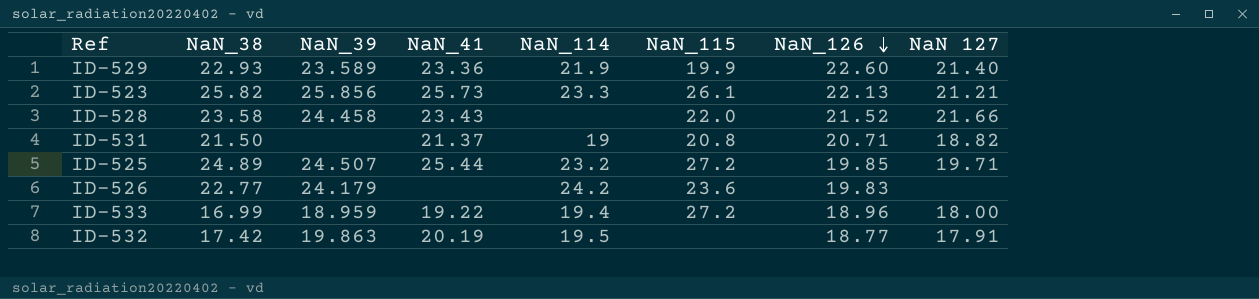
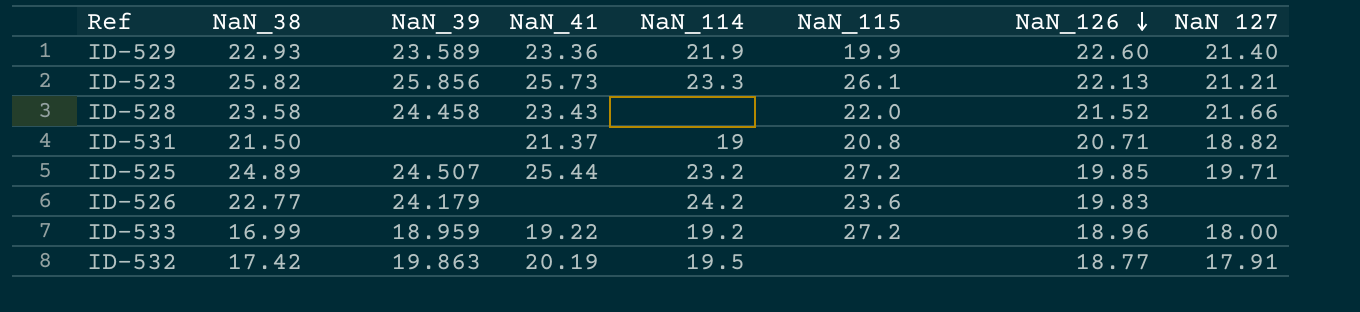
ID-533 | NaN_114: 19.4 -> 19.2

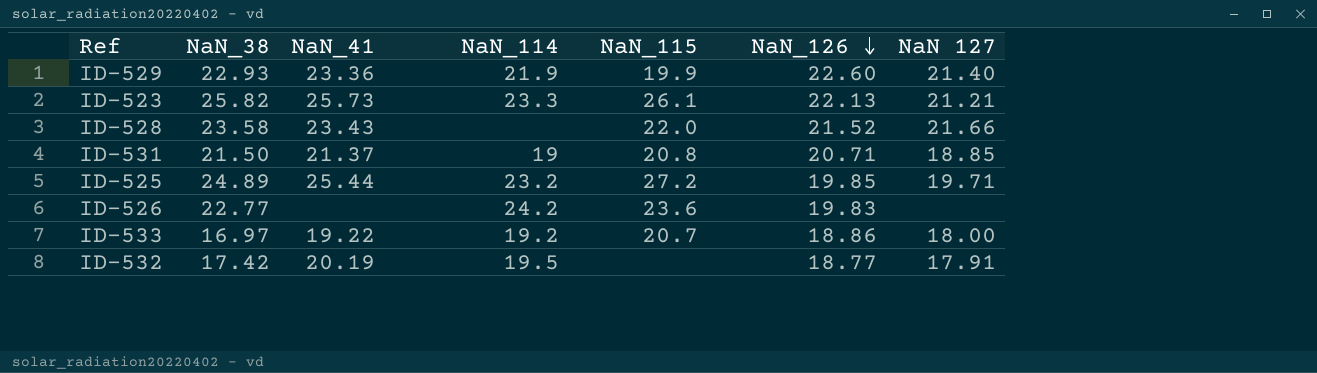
column NaN_39 | position: 3 -> none
ID-531 | NaN 127: 18.82 -> 18.85
ID-533 | NaN_38: 16.99 -> 16.97
ID-533 | NaN_115: 27.2 -> 20.7
ID-533 | NaN_126: 18.96 -> 18.86

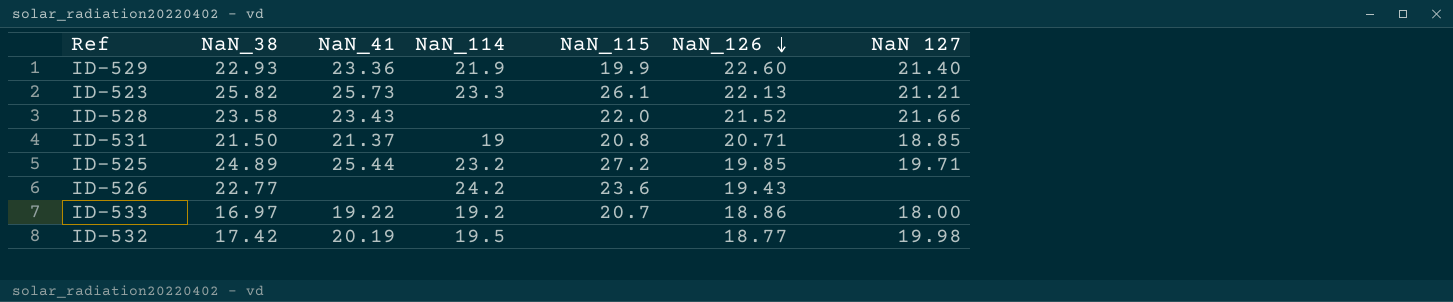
ID-526 | NaN_126: 19.83 -> 19.43
ID-532 | NaN 127: 17.91 -> 19.98

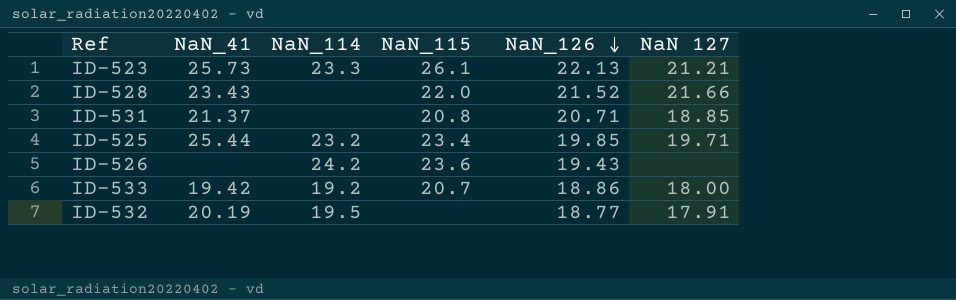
column NaN_38 | position: 2 -> none
row ID-529: 22.93 | 23.36 | 21.9 | 19.9 | 22.60 | 21.40 -> none
ID-531 | NaN_114: 19 -> none
ID-525 | NaN_115: 27.2 -> 23.4
ID-533 | NaN_41: 19.22 -> 19.42
ID-532 | NaN 127: 19.98 -> 17.91

